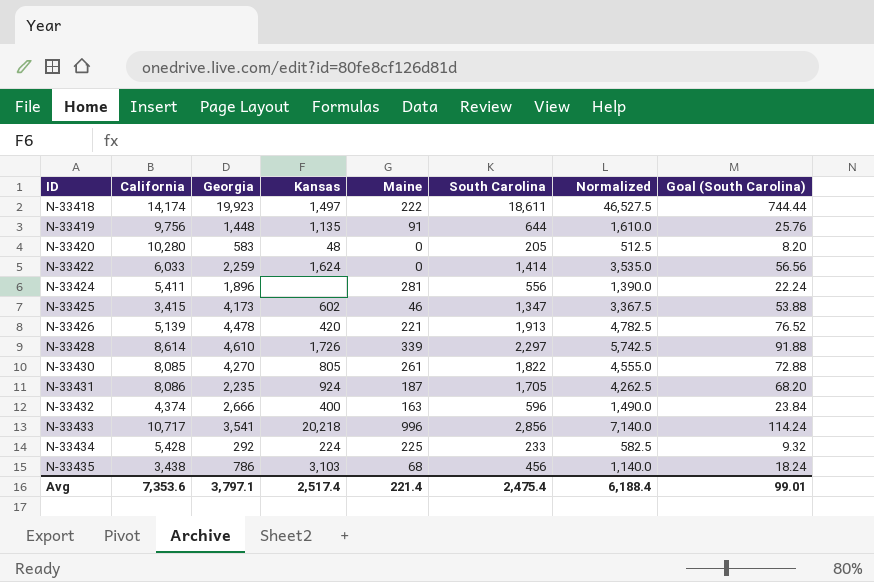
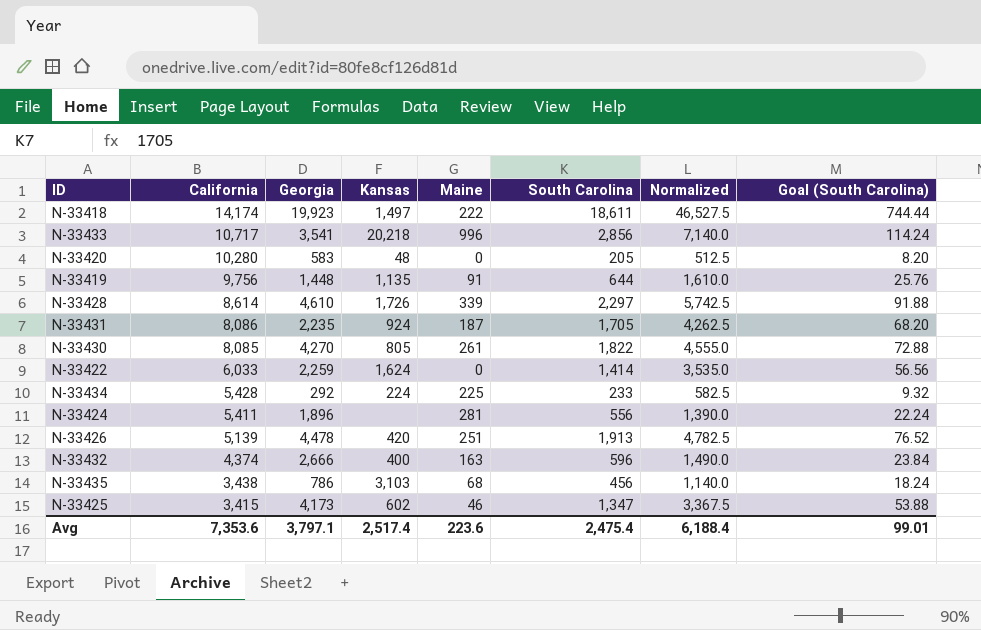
row order: ID ascending -> California descending
N-33426 | Maine: 221 -> 251
Avg | Maine: 221.4 -> 223.6

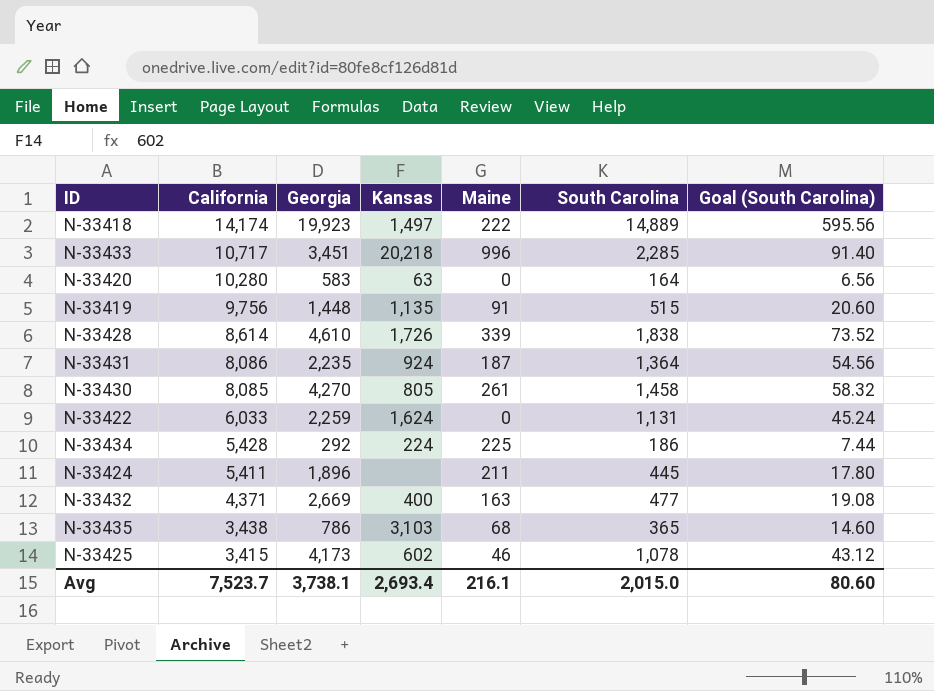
column Normalized | formula: [South Carolina] * 2.5 -> none
row N-33426: 5,139 | 4,478 | 420 | 251 | 1,913 | 4,782.5 | 76.52 -> none
N-33418 | South Carolina: 18,611 -> 14,889
N-33418 | Goal (South Carolina): 744.44 -> 595.56
N-33433 | Georgia: 3,541 -> 3,451
N-33433 | South Carolina: 2,856 -> 2,285
N-33433 | Goal (South Carolina): 114.24 -> 91.40
N-33420 | Kansas: 48 -> 63
N-33420 | South Carolina: 205 -> 164
N-33420 | Goal (South Carolina): 8.20 -> 6.56
N-33419 | South Carolina: 644 -> 515
N-33419 | Goal (South Carolina): 25.76 -> 20.60
N-33428 | South Carolina: 2,297 -> 1,838
N-33428 | Goal (South Carolina): 91.88 -> 73.52
N-33431 | South Carolina: 1,705 -> 1,364
N-33431 | Goal (South Carolina): 68.20 -> 54.56
N-33430 | South Carolina: 1,822 -> 1,458
N-33430 | Goal (South Carolina): 72.88 -> 58.32
N-33422 | South Carolina: 1,414 -> 1,131
N-33422 | Goal (South Carolina): 56.56 -> 45.24
N-33434 | South Carolina: 233 -> 186
N-33434 | Goal (South Carolina): 9.32 -> 7.44
N-33424 | Maine: 281 -> 211
N-33424 | South Carolina: 556 -> 445
N-33424 | Goal (South Carolina): 22.24 -> 17.80
N-33432 | California: 4,374 -> 4,371
N-33432 | Georgia: 2,666 -> 2,669
N-33432 | South Carolina: 596 -> 477
N-33432 | Goal (South Carolina): 23.84 -> 19.08
N-33435 | South Carolina: 456 -> 365
N-33435 | Goal (South Carolina): 18.24 -> 14.60
N-33425 | South Carolina: 1,347 -> 1,078
N-33425 | Goal (South Carolina): 53.88 -> 43.12
Avg | California: 7,353.6 -> 7,523.7
Avg | Georgia: 3,797.1 -> 3,738.1
Avg | Kansas: 2,517.4 -> 2,693.4
Avg | Maine: 223.6 -> 216.1
Avg | South Carolina: 2,475.4 -> 2,015.0
Avg | Goal (South Carolina): 99.01 -> 80.60

